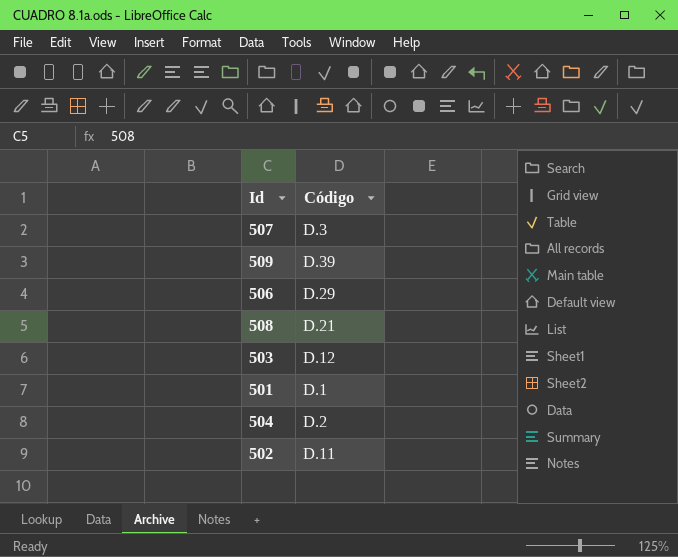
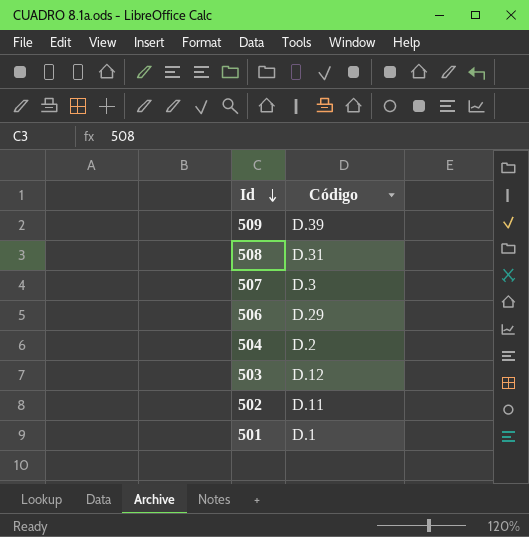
row order: none -> Id descending
508 | Código: D.21 -> D.31

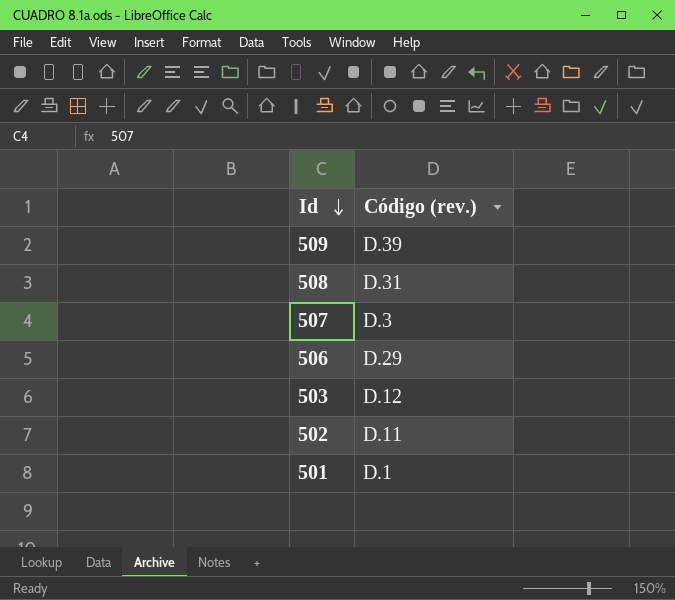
column name: Código -> Código (rev.)
row 504: D.2 -> none

